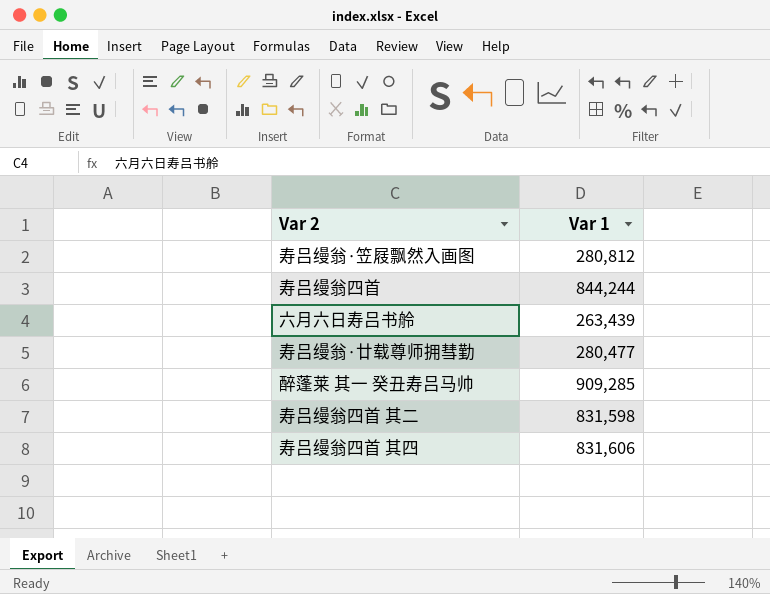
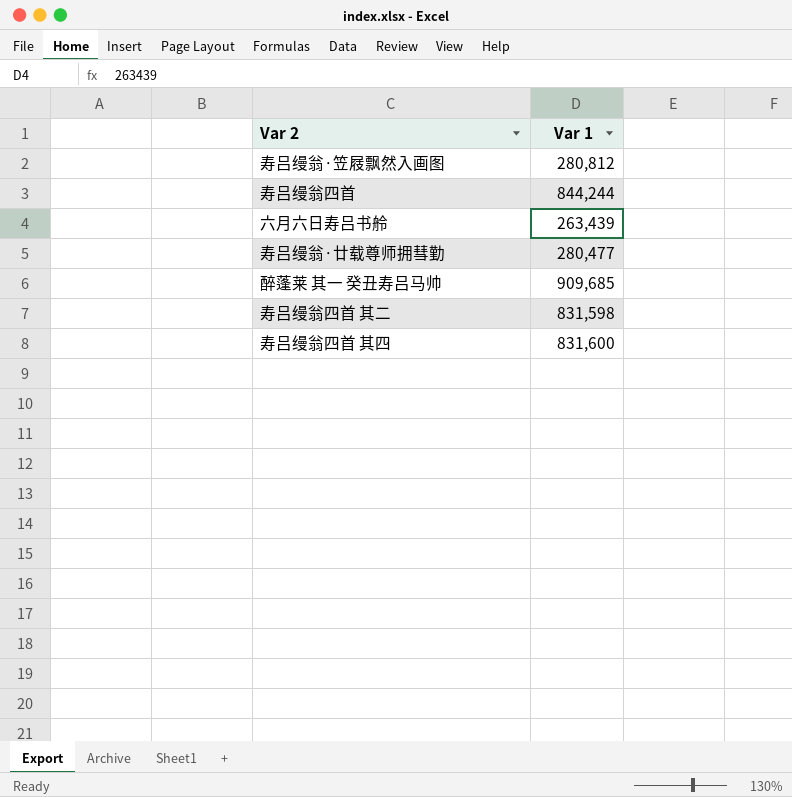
醉蓬莱 其一 癸丑寿吕马帅 | Var 1: 909,285 -> 909,685
寿吕缦翁四首 其四 | Var 1: 831,606 -> 831,600

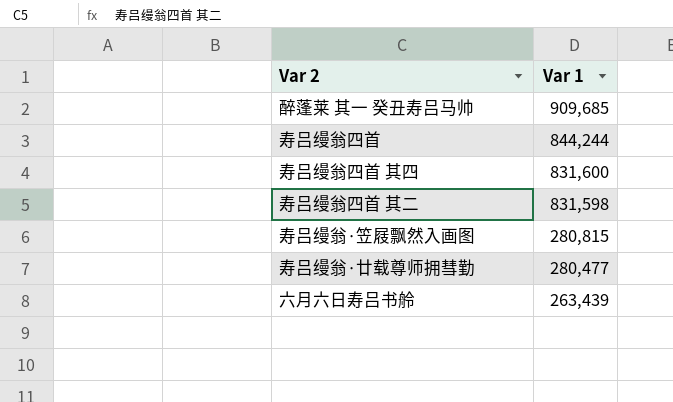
row order: none -> Var 1 descending
寿吕缦翁·笠屐飘然入画图 | Var 1: 280,812 -> 280,815

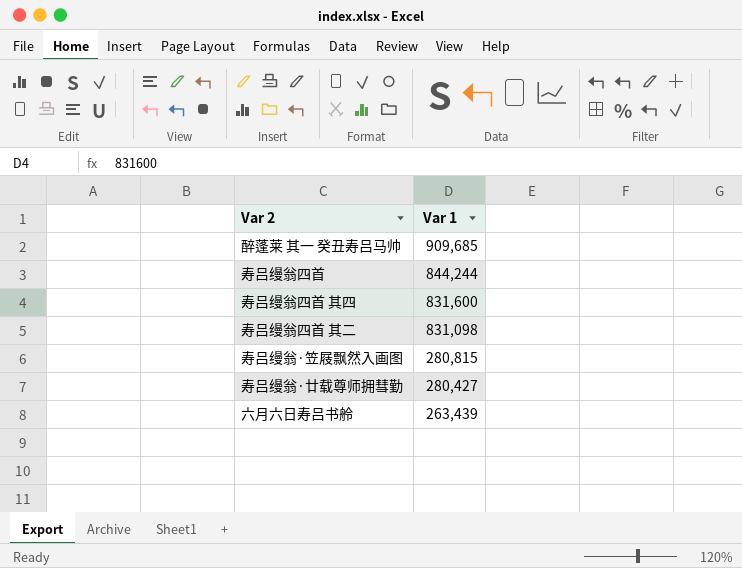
寿吕缦翁四首 其二 | Var 1: 831,598 -> 831,098
寿吕缦翁·廿载尊师拥彗勤 | Var 1: 280,477 -> 280,427

